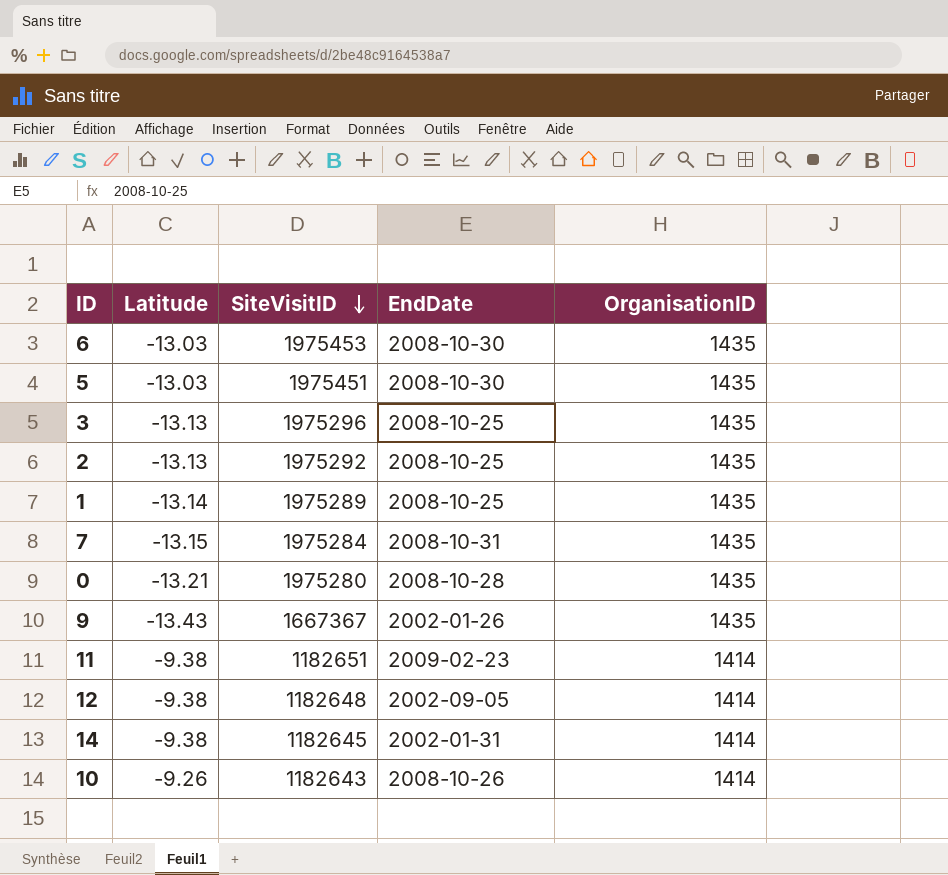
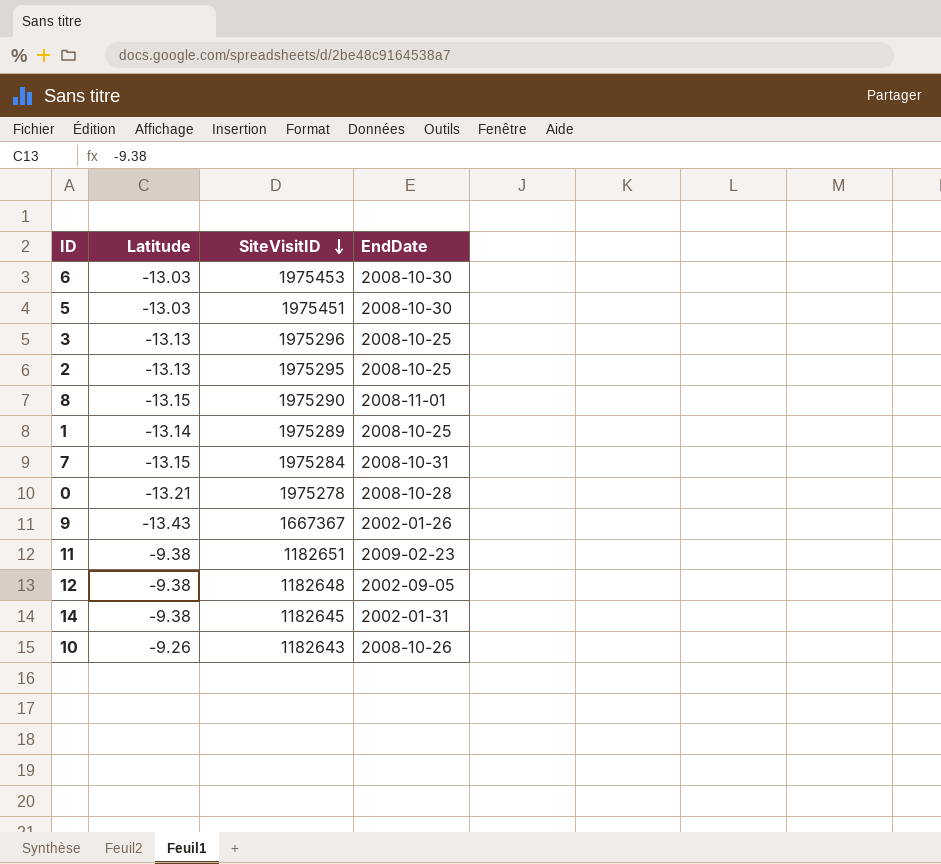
column OrganisationID | position: 5 -> none
2 | SiteVisitID: 1975292 -> 1975295
row 8: none -> -13.15 | 1975290 | 2008-11-01
0 | SiteVisitID: 1975280 -> 1975278

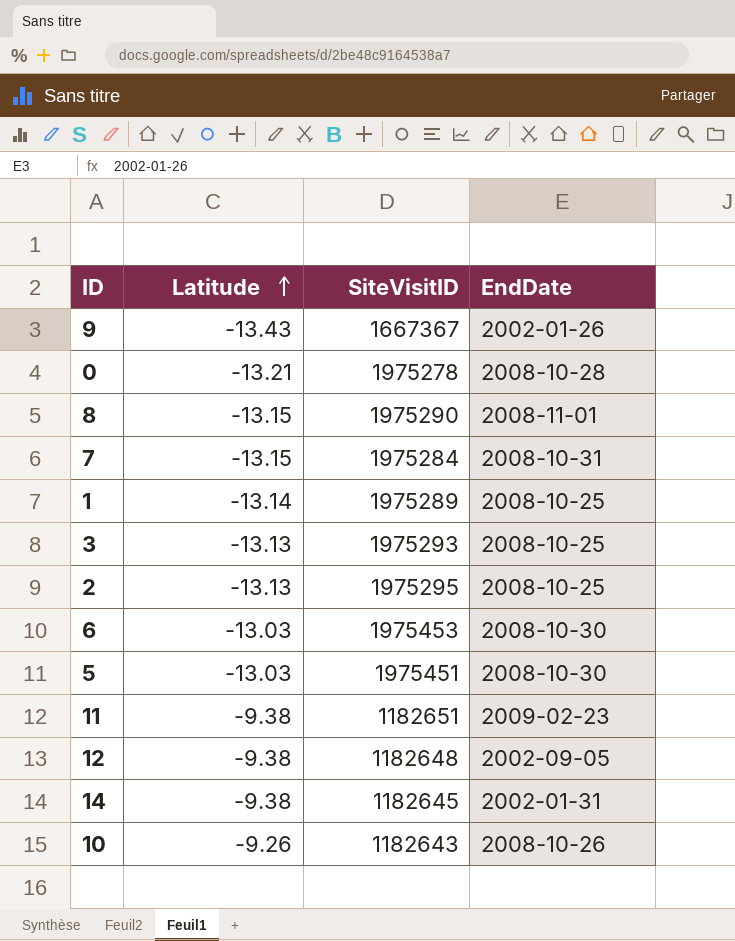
row order: SiteVisitID descending -> Latitude ascending
3 | SiteVisitID: 1975296 -> 1975293

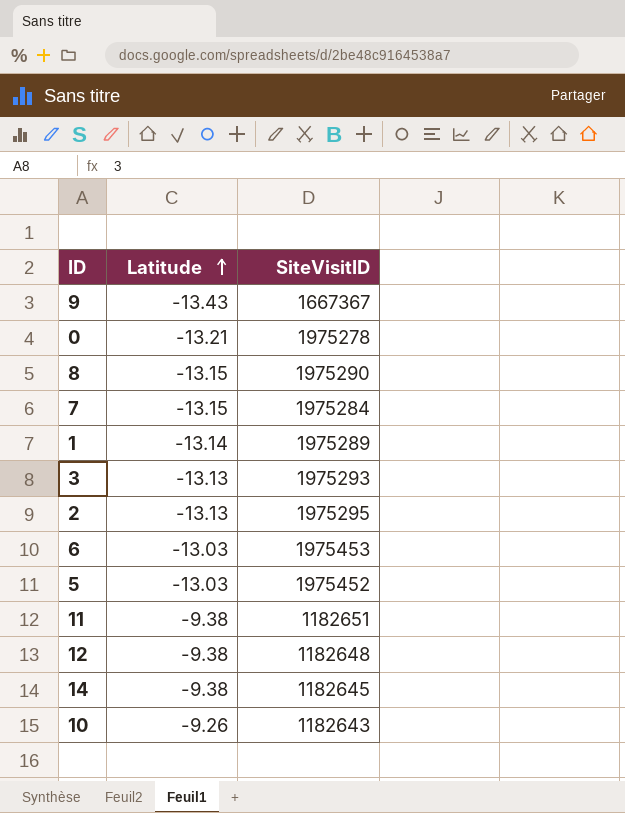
column EndDate | position: 4 -> none
5 | SiteVisitID: 1975451 -> 1975452

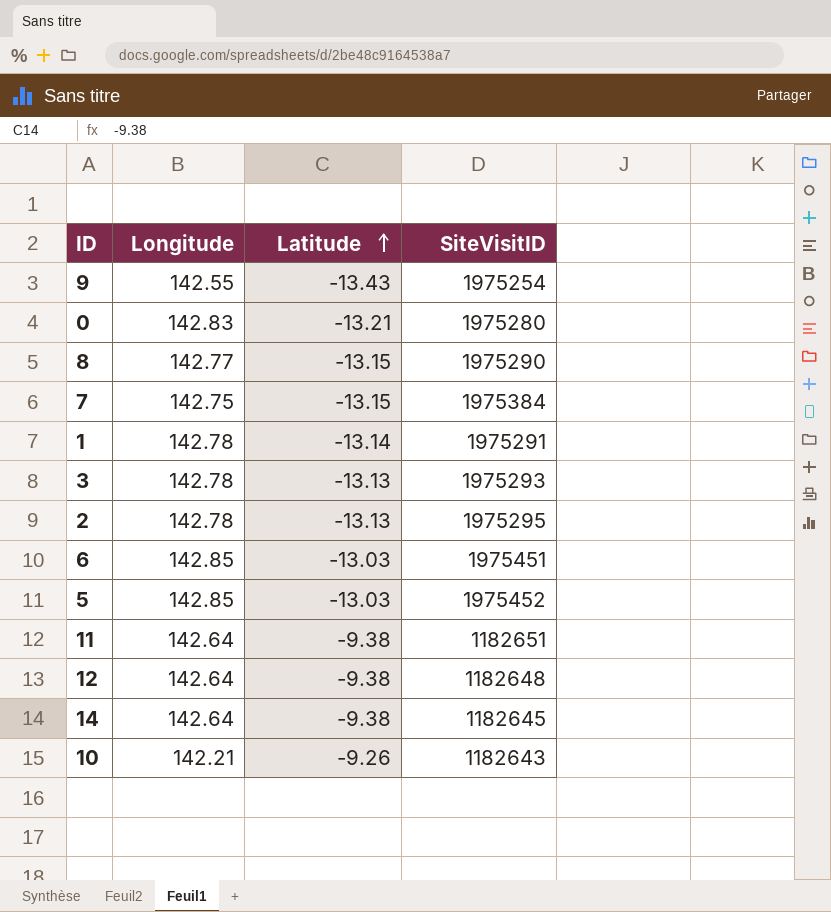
column Longitude | position: none -> 2
9 | SiteVisitID: 1667367 -> 1975254
0 | SiteVisitID: 1975278 -> 1975280
7 | SiteVisitID: 1975284 -> 1975384
1 | SiteVisitID: 1975289 -> 1975291
6 | SiteVisitID: 1975453 -> 1975451

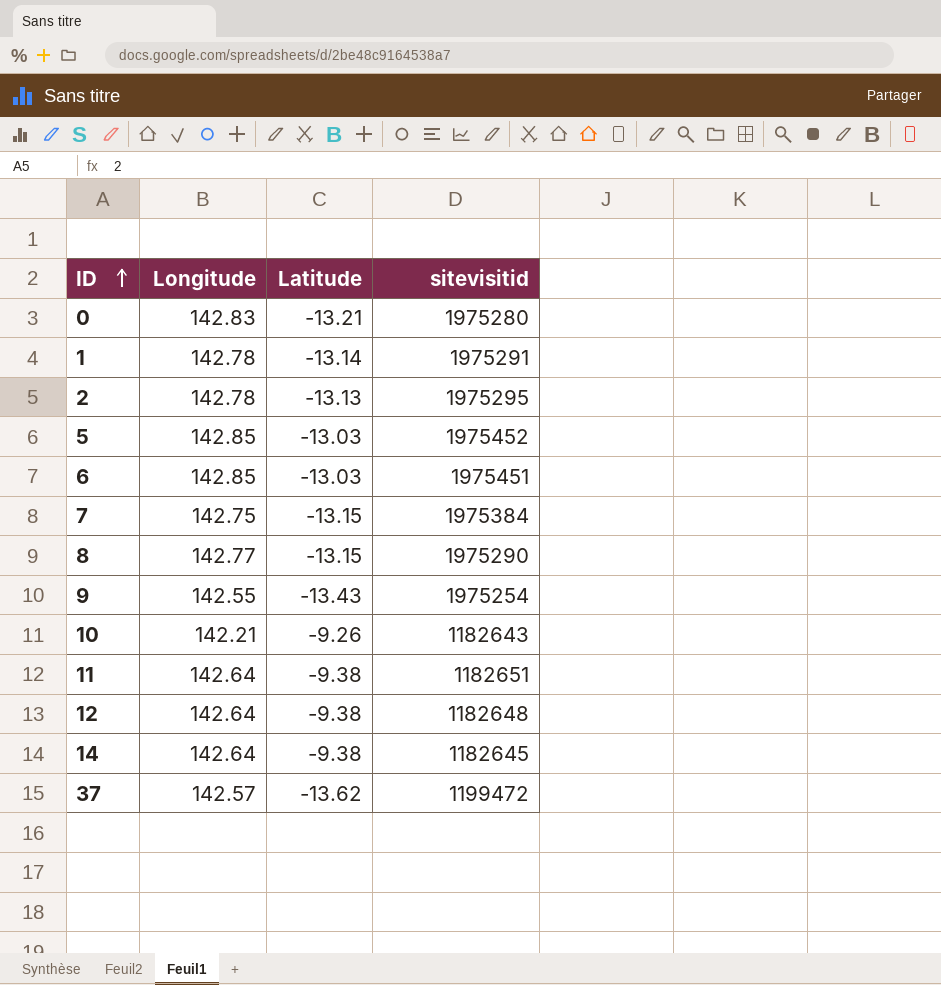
row order: Latitude ascending -> ID ascending
column name: SiteVisitID -> sitevisitid
row 3: 142.78 | -13.13 | 1975293 -> none
row 37: none -> 142.57 | -13.62 | 1199472

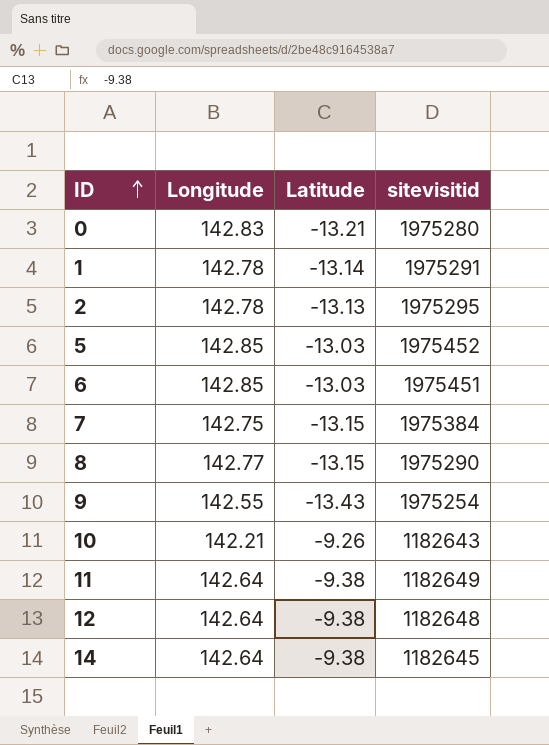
row 37: 142.57 | -13.62 | 1199472 -> none
11 | sitevisitid: 1182651 -> 1182649

